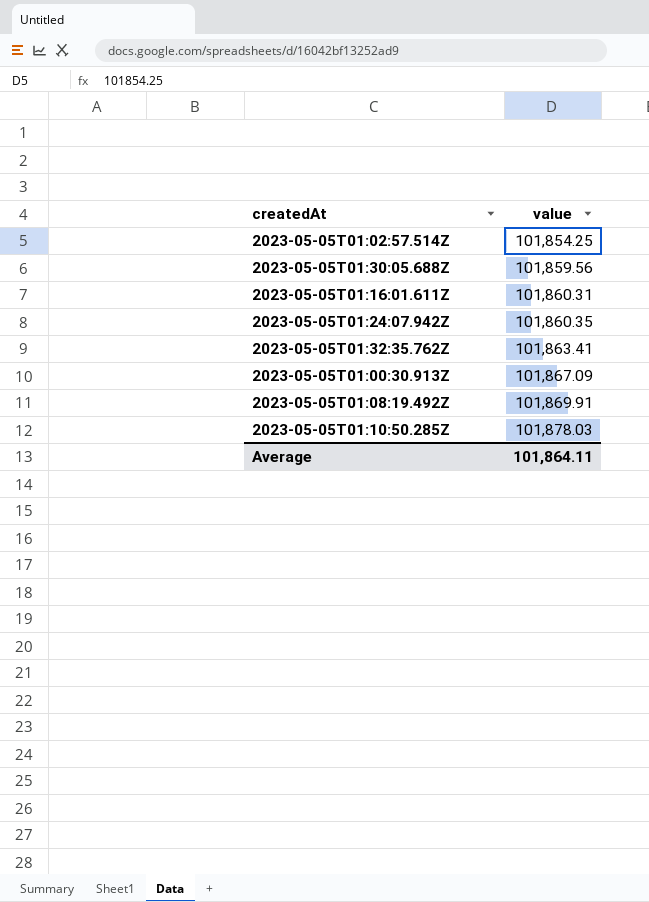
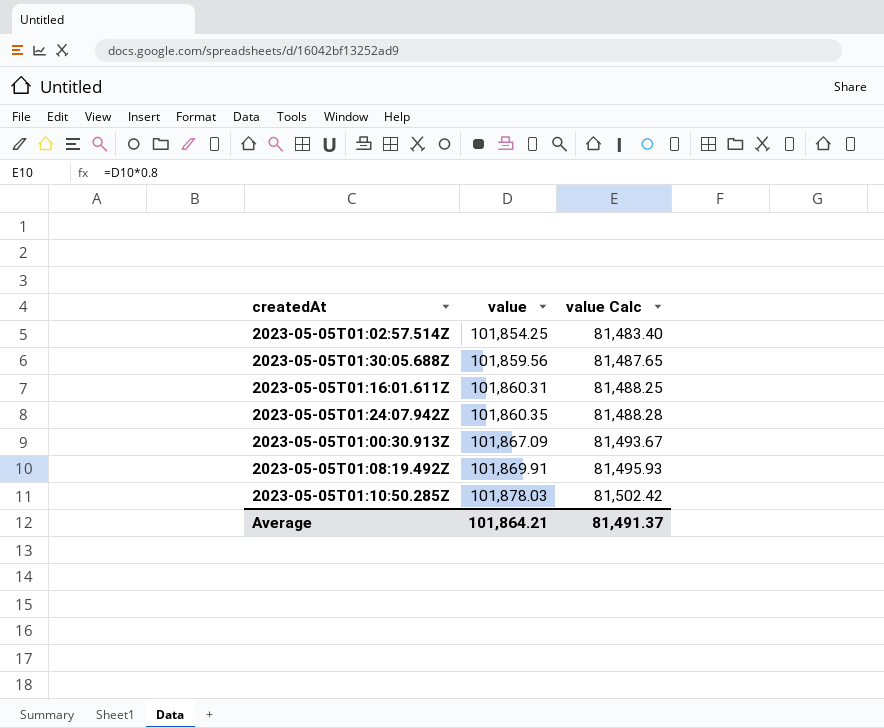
column value Calc | formula: none -> [value] * 0.8
row 2023-05-05T01:32:35.762Z: 101,863.41 -> none
Average | value: 101,864.11 -> 101,864.21

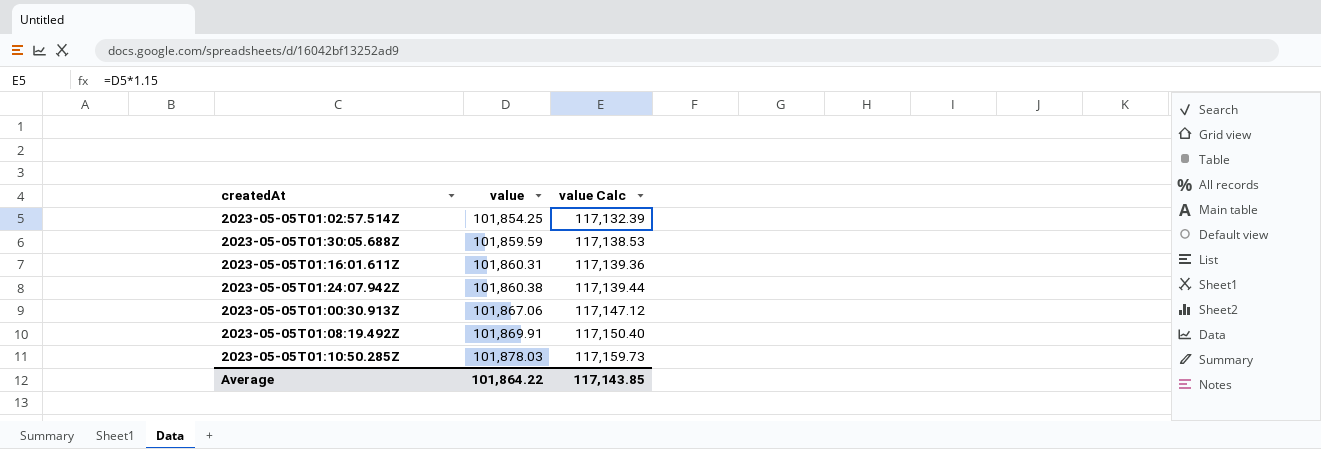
column value Calc | formula: [value] * 0.8 -> [value] * 1.15
2023-05-05T01:30:05.688Z | value: 101,859.56 -> 101,859.59
2023-05-05T01:24:07.942Z | value: 101,860.35 -> 101,860.38
2023-05-05T01:00:30.913Z | value: 101,867.09 -> 101,867.06
Average | value: 101,864.21 -> 101,864.22
Average | value Calc: 81,491.37 -> 117,143.85

